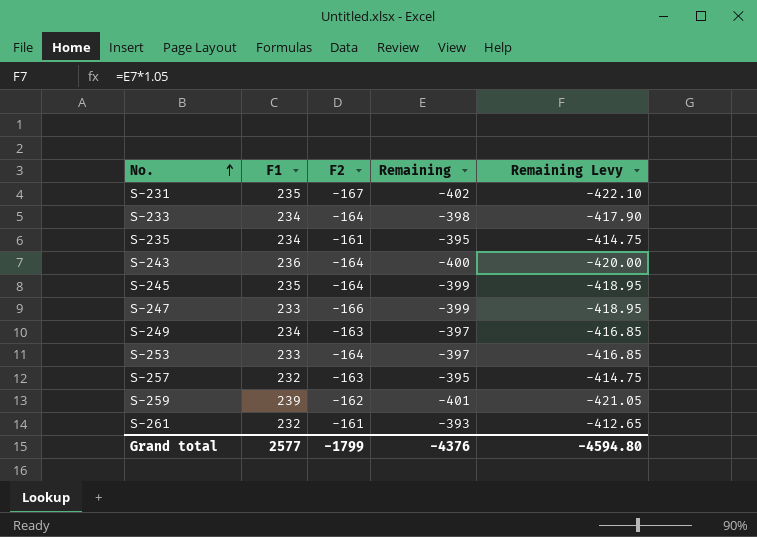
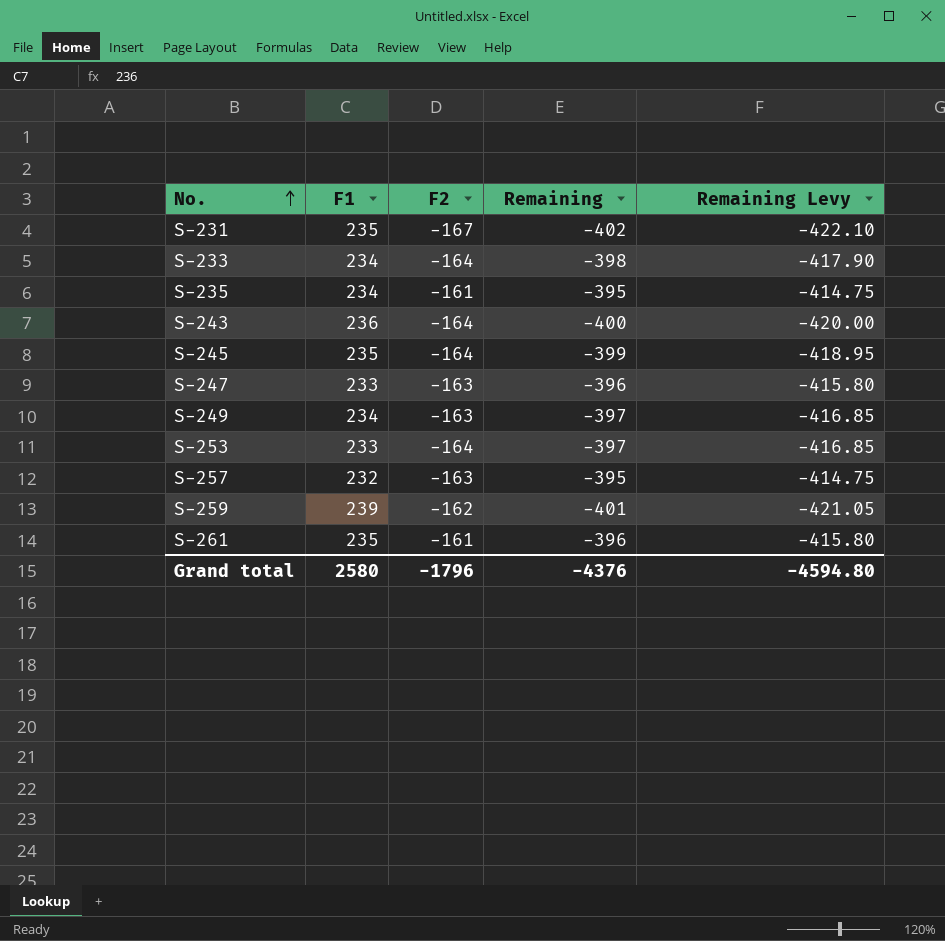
S-247 | F2: -166 -> -163
S-247 | Remaining: -399 -> -396
S-247 | Remaining Levy: -418.95 -> -415.80
S-261 | F1: 232 -> 235
S-261 | Remaining: -393 -> -396
S-261 | Remaining Levy: -412.65 -> -415.80
Grand total | F1: 2577 -> 2580
Grand total | F2: -1799 -> -1796

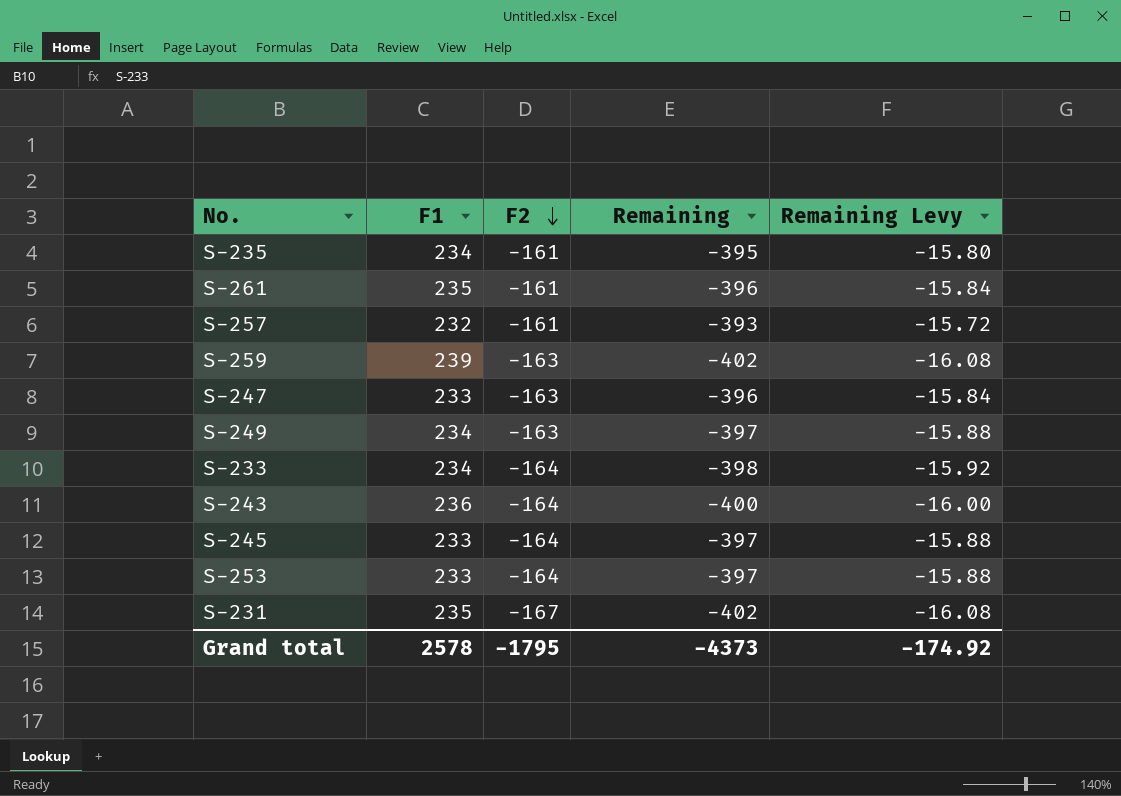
row order: No. ascending -> F2 descending
column Remaining Levy | formula: [Remaining] * 1.05 -> [Remaining] * 0.04
S-257 | F2: -163 -> -161
S-257 | Remaining: -395 -> -393
S-259 | F2: -162 -> -163
S-259 | Remaining: -401 -> -402
S-245 | F1: 235 -> 233
S-245 | Remaining: -399 -> -397
Grand total | F1: 2580 -> 2578
Grand total | F2: -1796 -> -1795
Grand total | Remaining: -4376 -> -4373
Grand total | Remaining Levy: -4594.80 -> -174.92

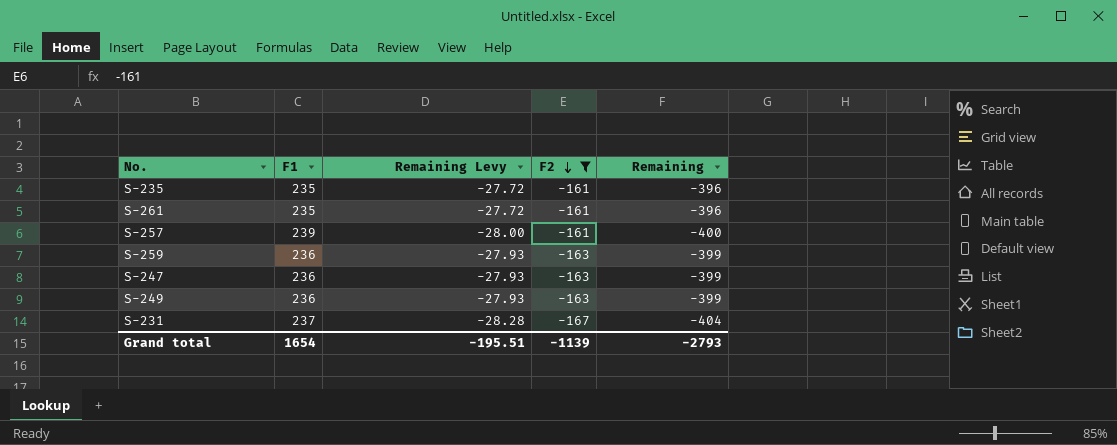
filter: none -> F2 != -164
column Remaining Levy | formula: [Remaining] * 0.04 -> [Remaining] * 0.07
column Remaining Levy | position: 5 -> 3
S-235 | F1: 234 -> 235
S-235 | Remaining: -395 -> -396
S-257 | F1: 232 -> 239
S-257 | Remaining: -393 -> -400
S-259 | F1: 239 -> 236
S-259 | Remaining: -402 -> -399
S-247 | F1: 233 -> 236
S-247 | Remaining: -396 -> -399
S-249 | F1: 234 -> 236
S-249 | Remaining: -397 -> -399
S-231 | F1: 235 -> 237
S-231 | Remaining: -402 -> -404
Grand total | F1: 2578 -> 1654
Grand total | Remaining Levy: -174.92 -> -195.51
Grand total | F2: -1795 -> -1139
Grand total | Remaining: -4373 -> -2793

